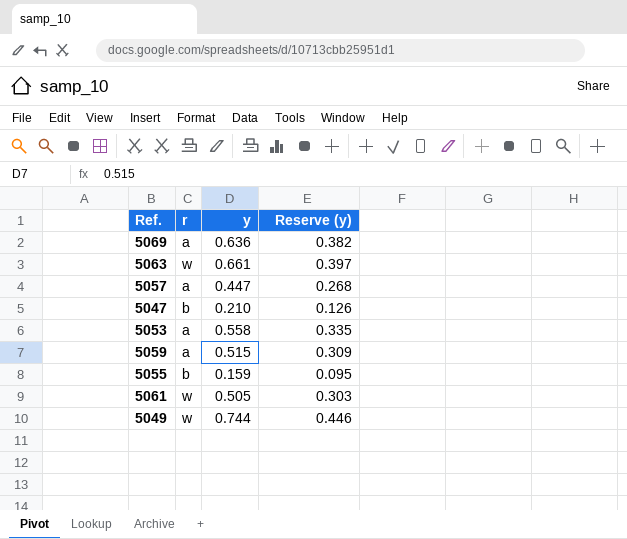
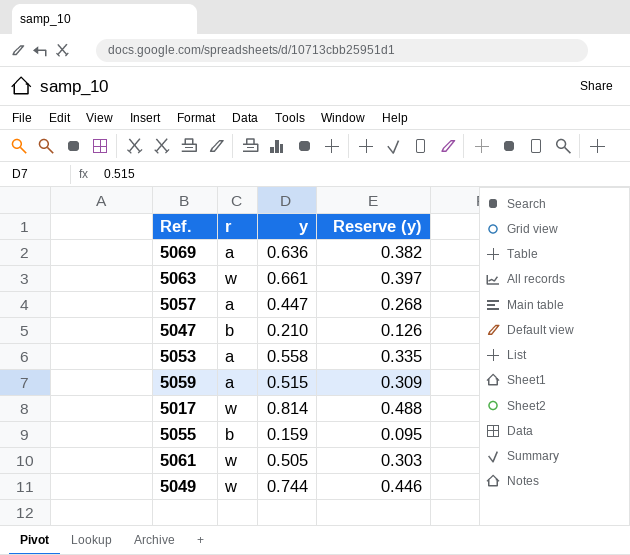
row 5017: none -> w | 0.814 | 0.488

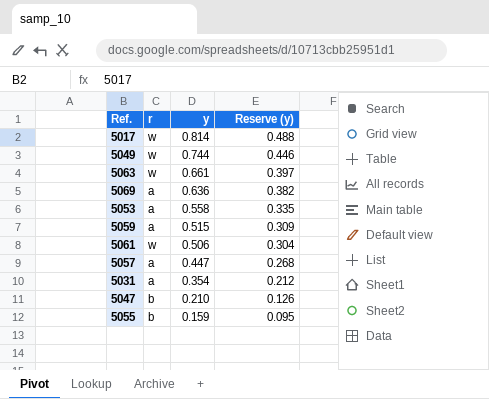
row order: none -> y descending
5061 | y: 0.505 -> 0.506
5061 | Reserve (y): 0.303 -> 0.304
row 5031: none -> a | 0.354 | 0.212

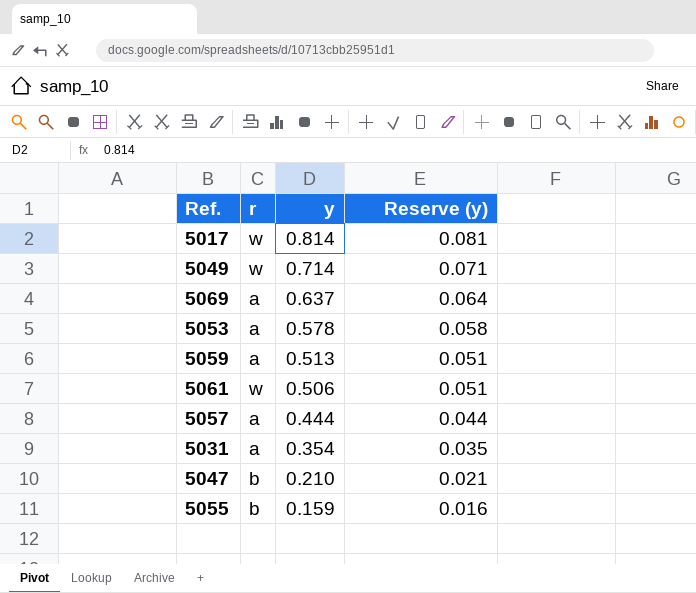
column Reserve (y) | formula: [y] * 0.6 -> [y] * 0.1
row 5063: w | 0.661 | 0.397 -> none
5049 | y: 0.744 -> 0.714
5069 | y: 0.636 -> 0.637
5053 | y: 0.558 -> 0.578
5059 | y: 0.515 -> 0.513
5057 | y: 0.447 -> 0.444

